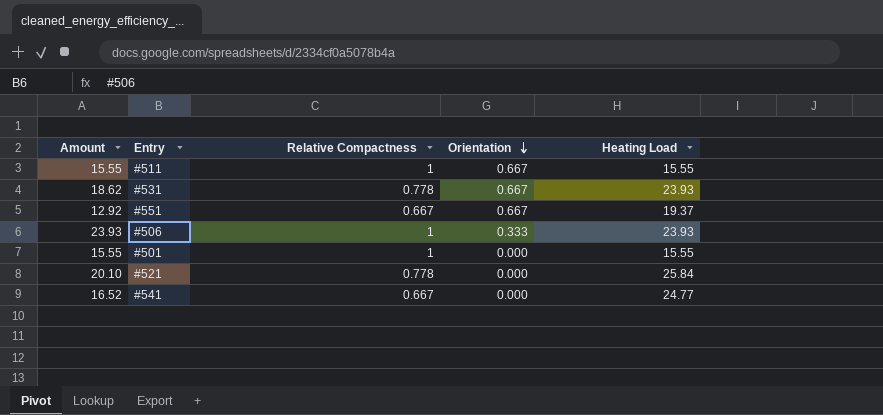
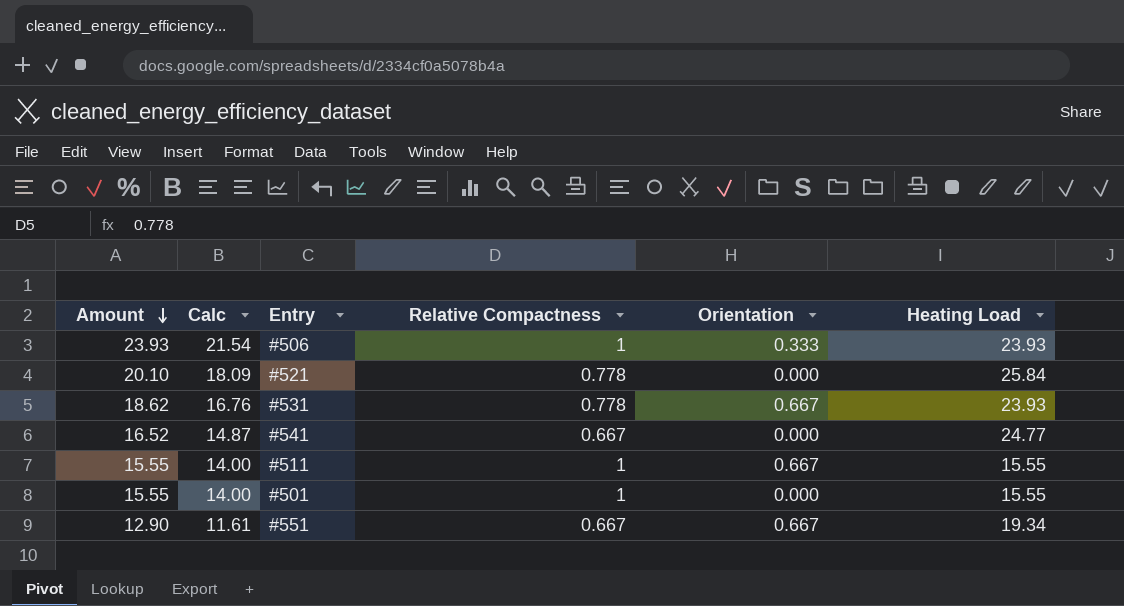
row order: Orientation descending -> Amount descending
column Calc | formula: none -> [Amount] * 0.9
#551 | Amount: 12.92 -> 12.90
#551 | Heating Load: 19.37 -> 19.34

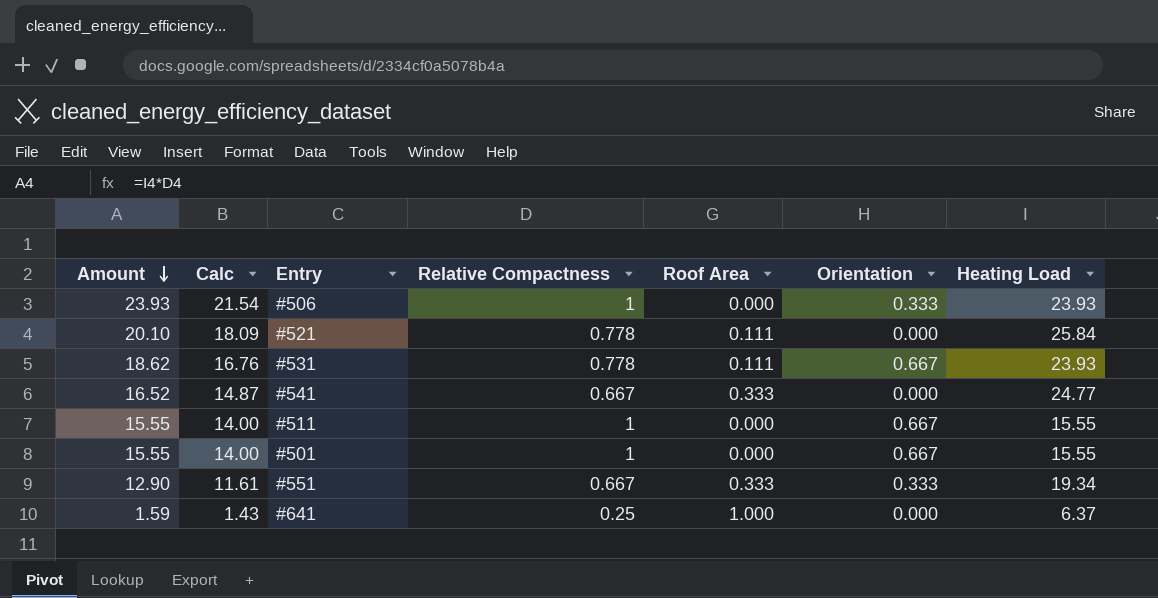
column Roof Area | position: none -> 5
#501 | Orientation: 0.000 -> 0.667
#551 | Orientation: 0.667 -> 0.333
row #641: none -> 1.59 | 1.43 | 0.25 | 1.000 | 0.000 | 6.37

